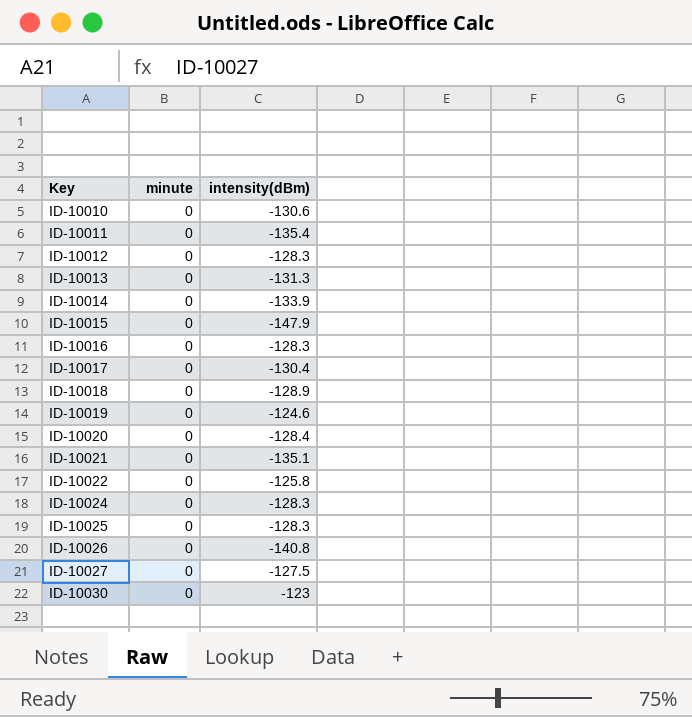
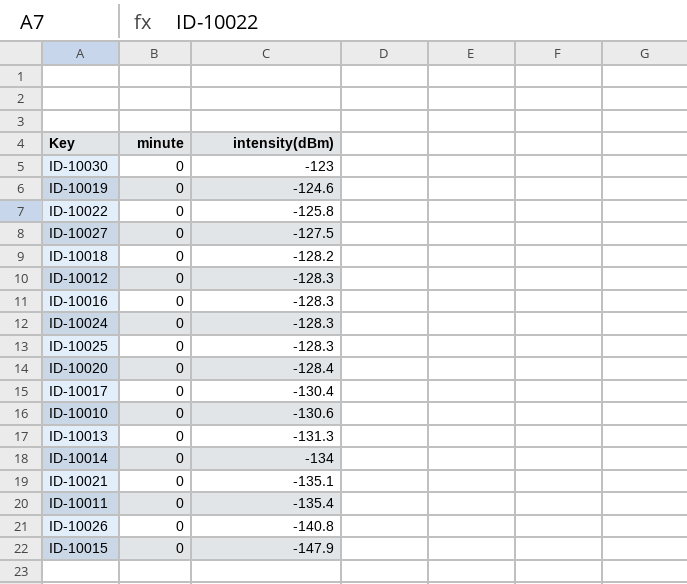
row order: Key ascending -> intensity(dBm) descending
ID-10018 | intensity(dBm): -128.9 -> -128.2
ID-10014 | intensity(dBm): -133.9 -> -134

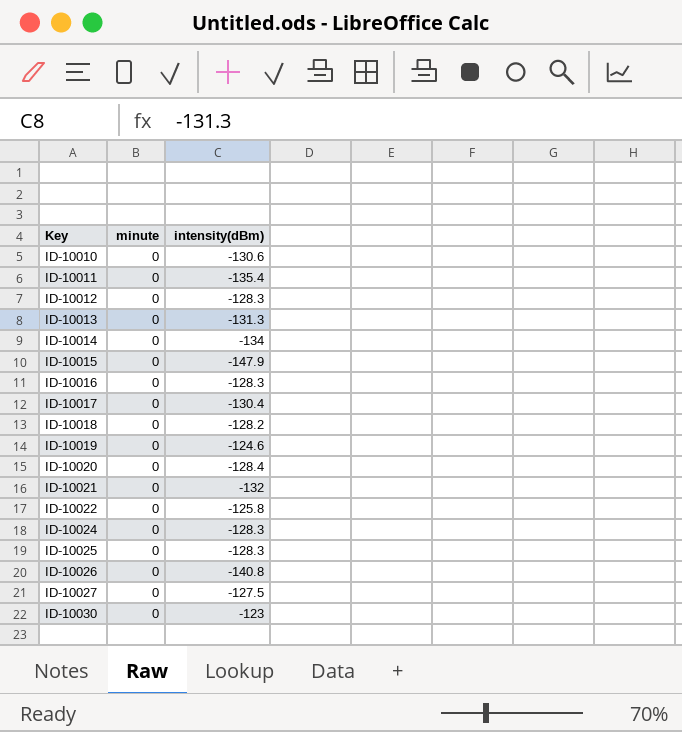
row order: intensity(dBm) descending -> Key ascending
ID-10021 | intensity(dBm): -135.1 -> -132

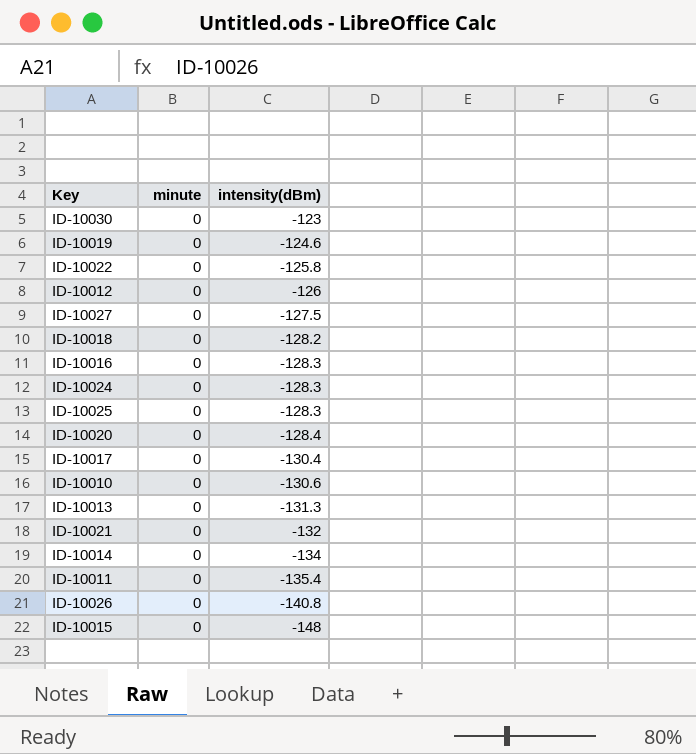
row order: Key ascending -> intensity(dBm) descending
ID-10012 | intensity(dBm): -128.3 -> -126
ID-10015 | intensity(dBm): -147.9 -> -148

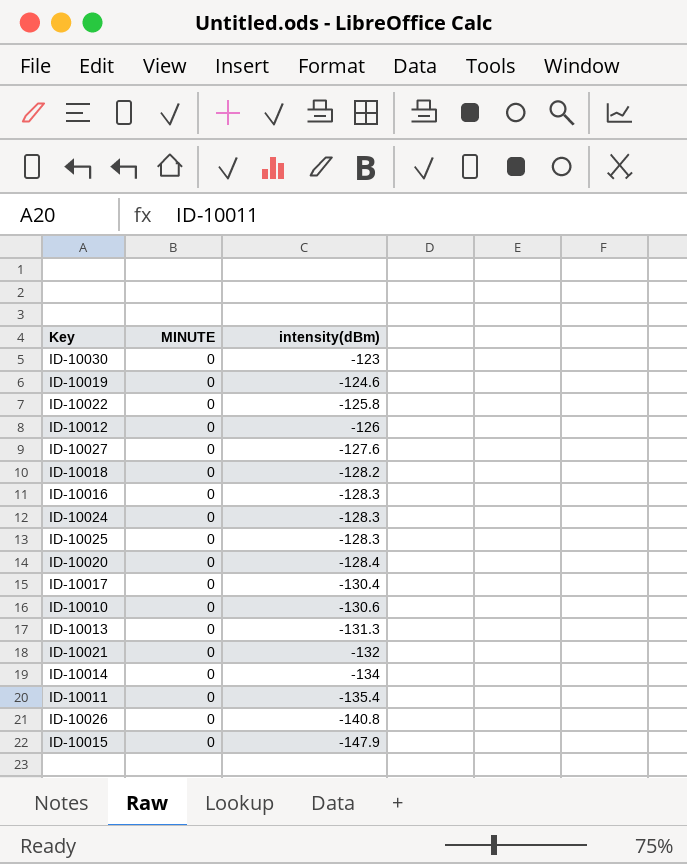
column name: minute -> MINUTE
ID-10027 | intensity(dBm): -127.5 -> -127.6
ID-10015 | intensity(dBm): -148 -> -147.9

